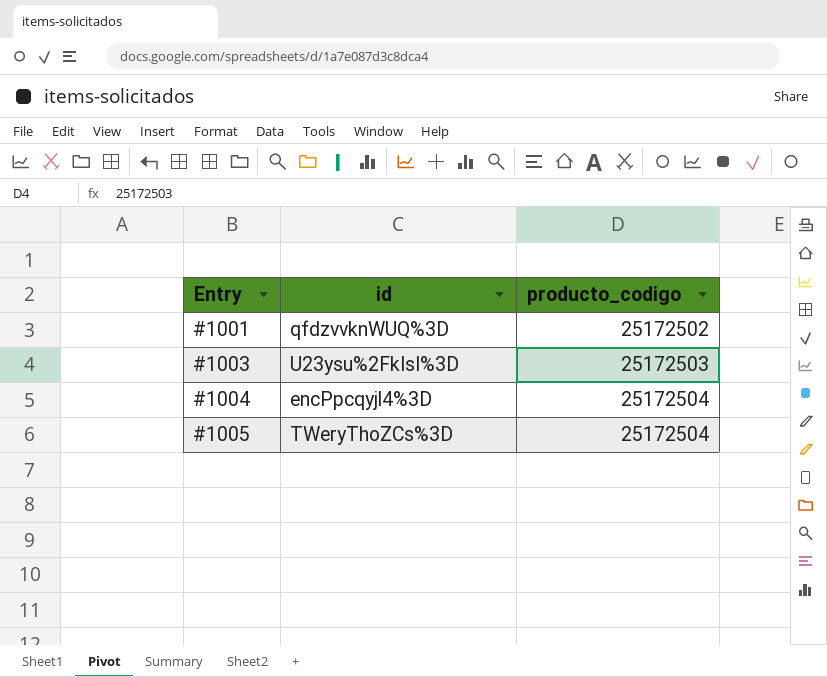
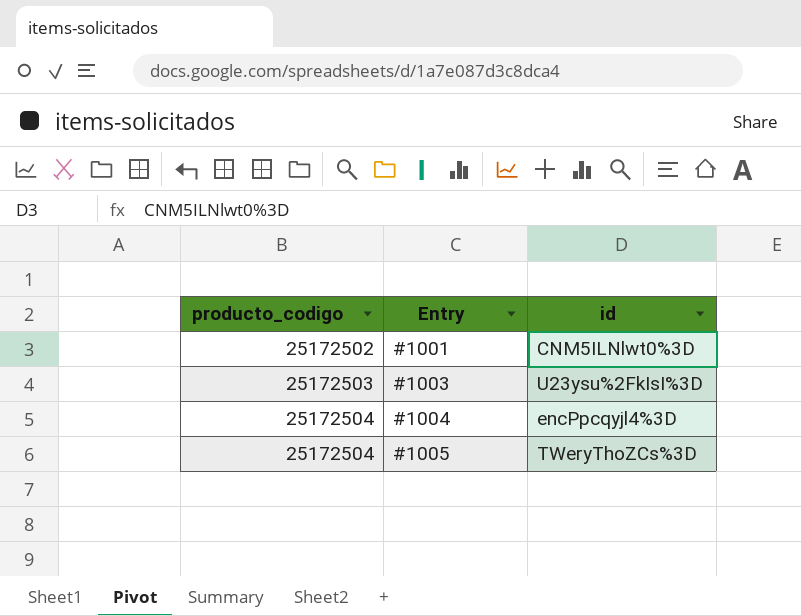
column producto_codigo | position: 3 -> 1
#1001 | id: qfdzvvknWUQ%3D -> CNM5ILNlwt0%3D

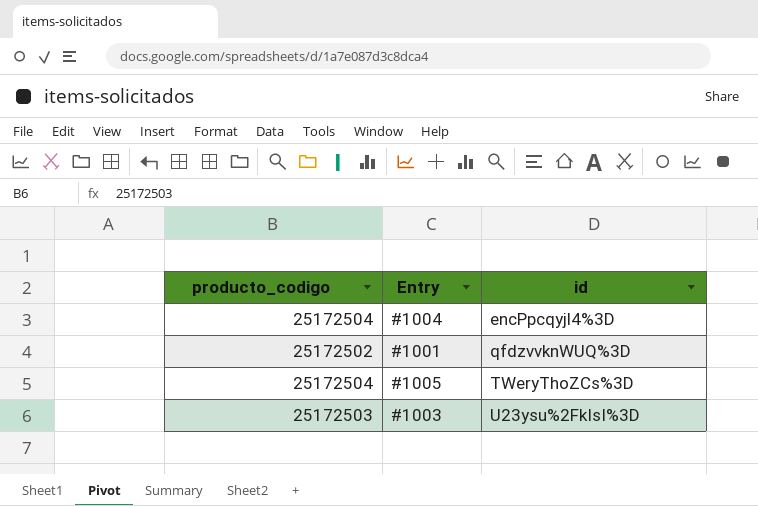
row order: producto_codigo ascending -> id ascending
#1001 | id: CNM5ILNlwt0%3D -> qfdzvvknWUQ%3D

